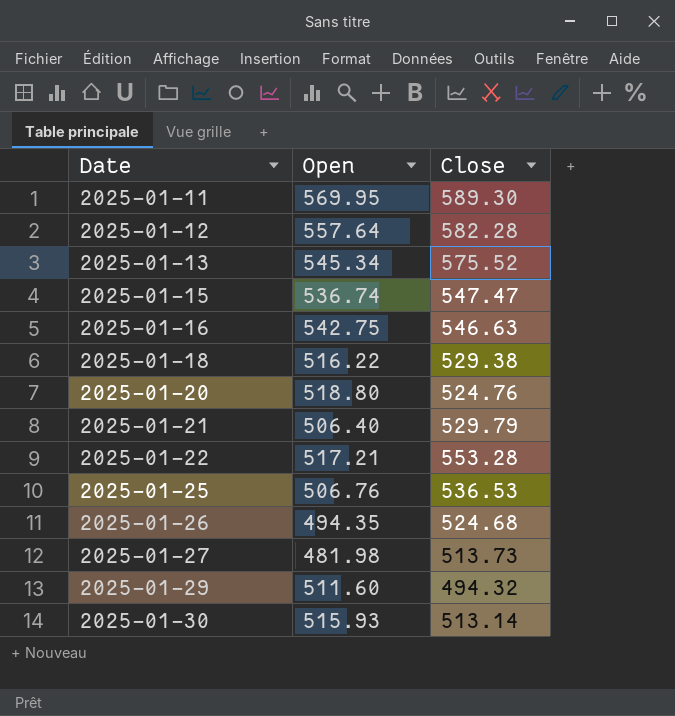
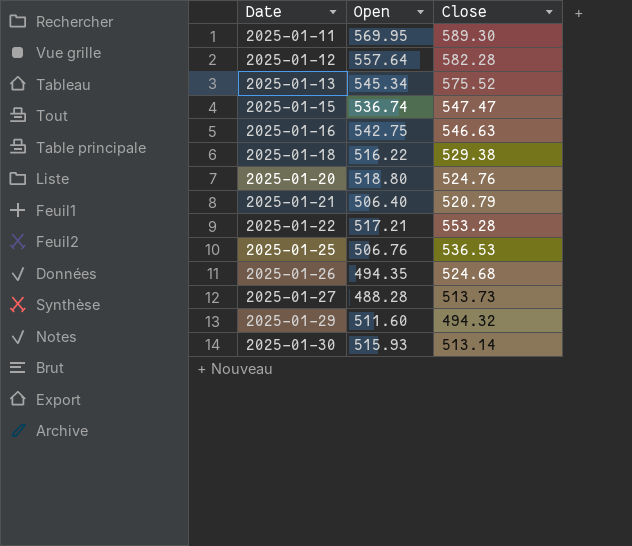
2025-01-21 | Close: 529.79 -> 520.79
2025-01-27 | Open: 481.98 -> 488.28

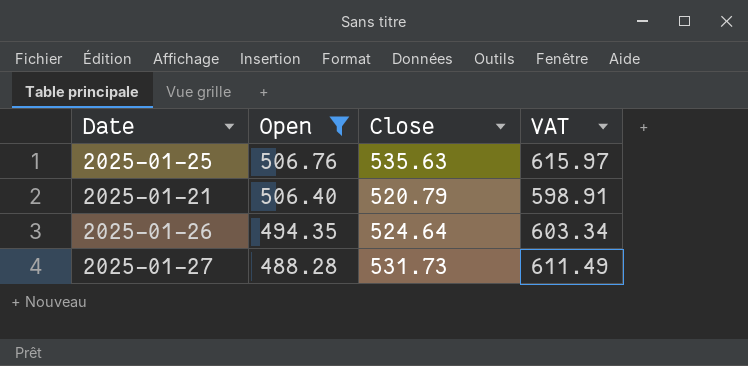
filter: none -> Open <= 506.76
row order: Date ascending -> Open descending
column VAT | formula: none -> [Close] * 1.15
2025-01-25 | Close: 536.53 -> 535.63
2025-01-26 | Close: 524.68 -> 524.64
2025-01-27 | Close: 513.73 -> 531.73

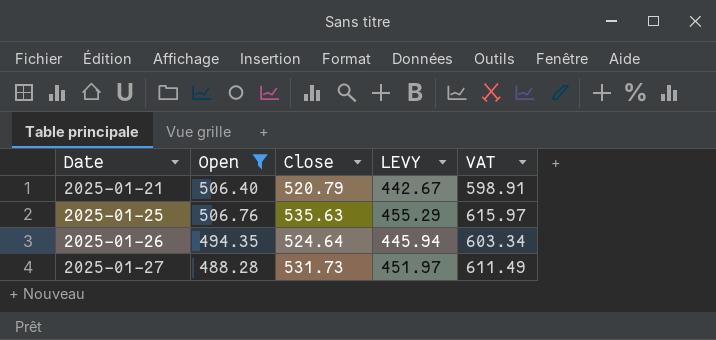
row order: Open descending -> Date ascending
column LEVY | formula: none -> [Close] * 0.85

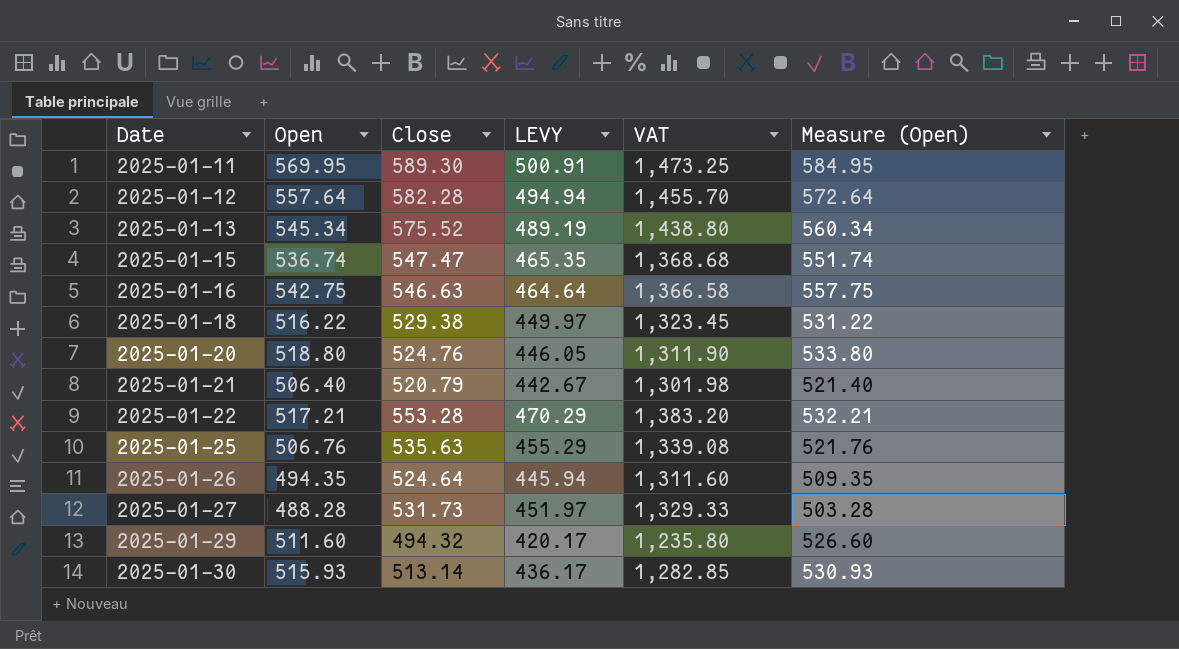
filter: Open <= 506.76 -> none
column VAT | formula: [Close] * 1.15 -> [Close] * 2.5
column Measure (Open) | formula: none -> [Open] + 15

